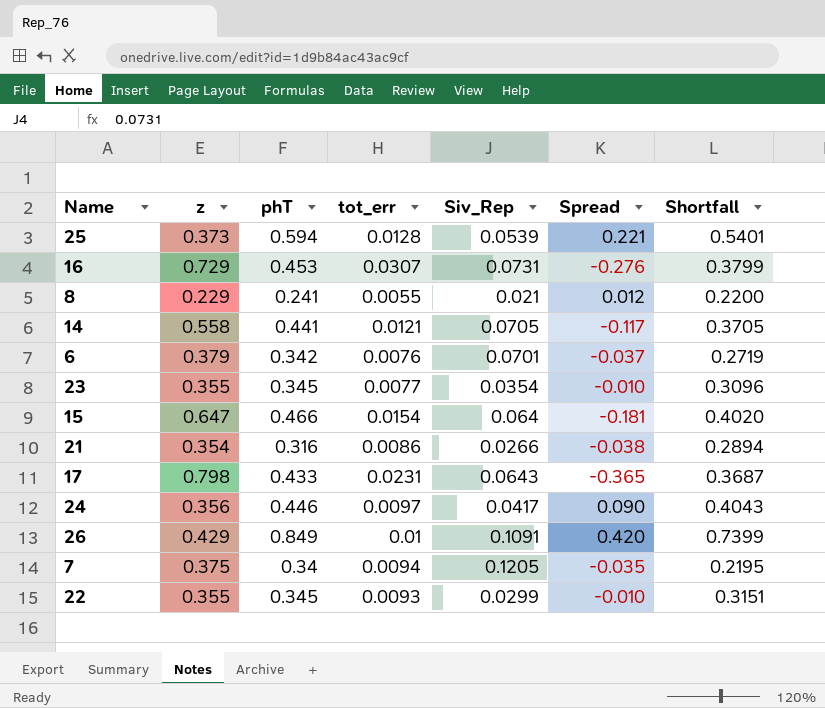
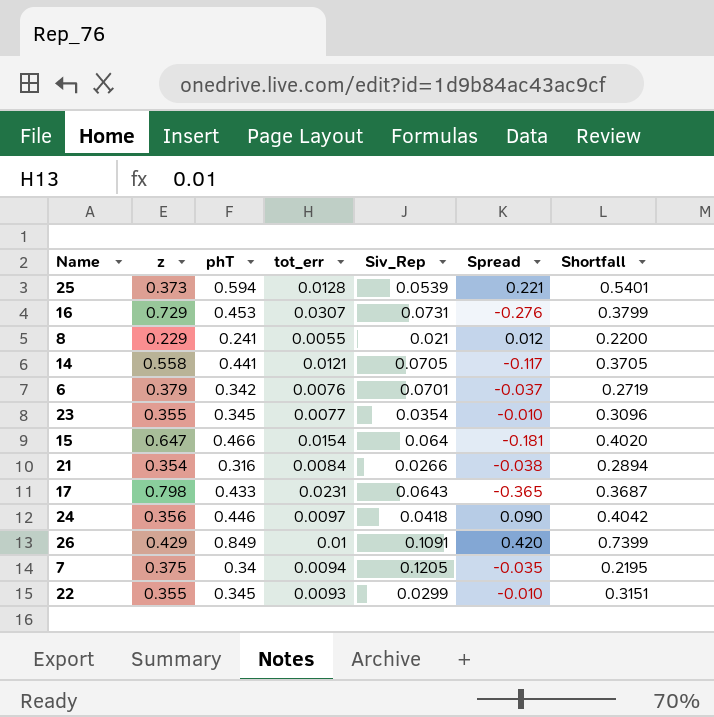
21 | tot_err: 0.0086 -> 0.0084
24 | Siv_Rep: 0.0417 -> 0.0418
24 | Shortfall: 0.4043 -> 0.4042

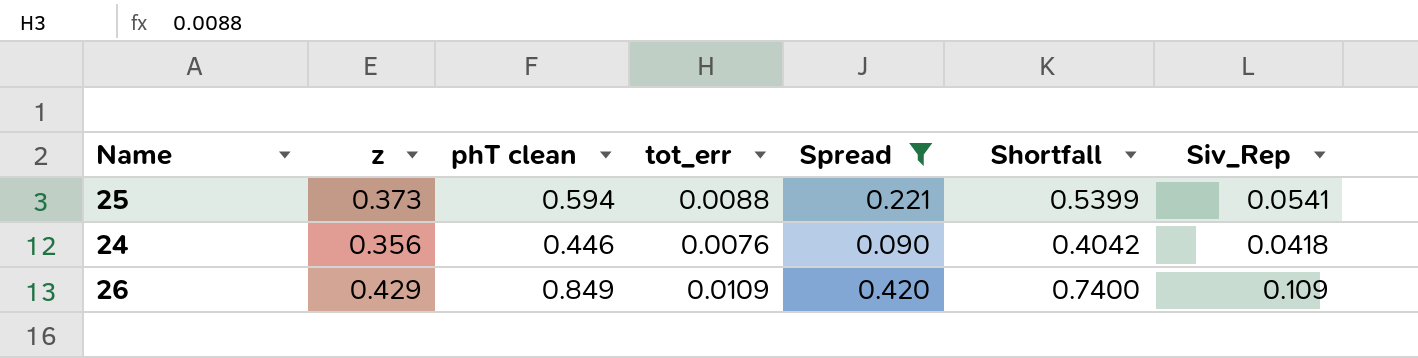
filter: none -> Spread >= 0.090
column name: phT -> phT clean
column Siv_Rep | position: 5 -> 7
25 | tot_err: 0.0128 -> 0.0088
25 | Shortfall: 0.5401 -> 0.5399
25 | Siv_Rep: 0.0539 -> 0.0541
24 | tot_err: 0.0097 -> 0.0076
26 | tot_err: 0.01 -> 0.0109
26 | Shortfall: 0.7399 -> 0.7400
26 | Siv_Rep: 0.1091 -> 0.109

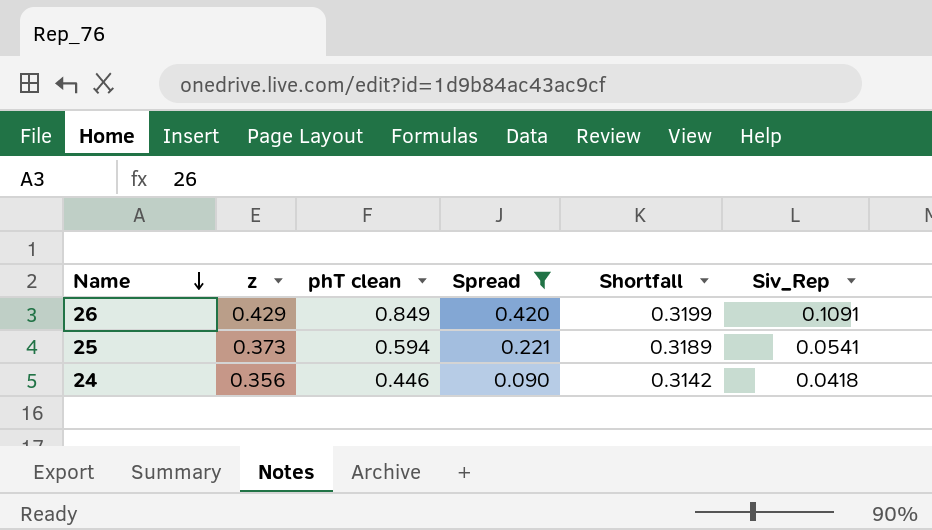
row order: none -> Name descending
column tot_err | position: 4 -> none
column Shortfall | formula: [phT clean] - [Siv_Rep] -> [z] - [Siv_Rep]
26 | Siv_Rep: 0.109 -> 0.1091

